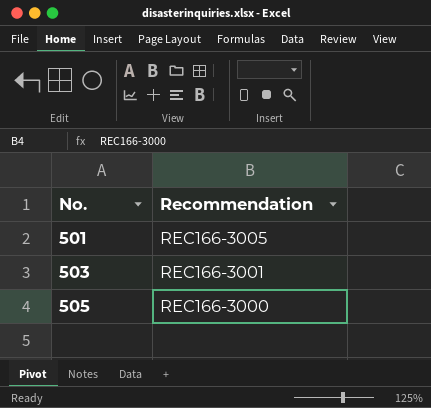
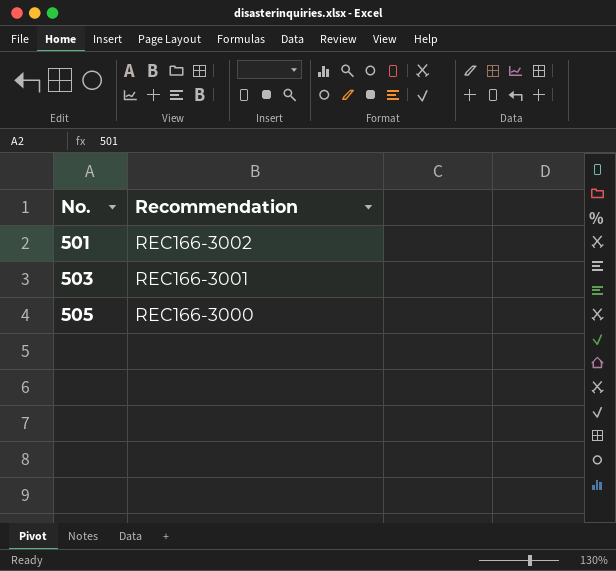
501 | Recommendation: REC166-3005 -> REC166-3002

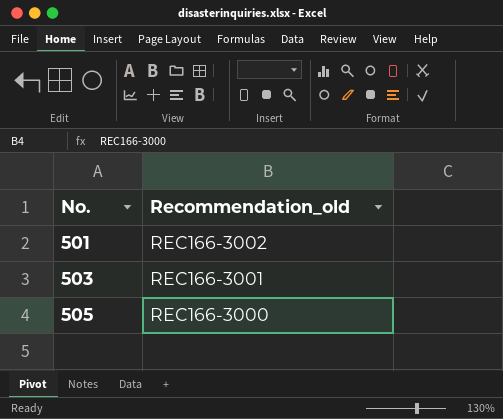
column name: Recommendation -> Recommendation_old

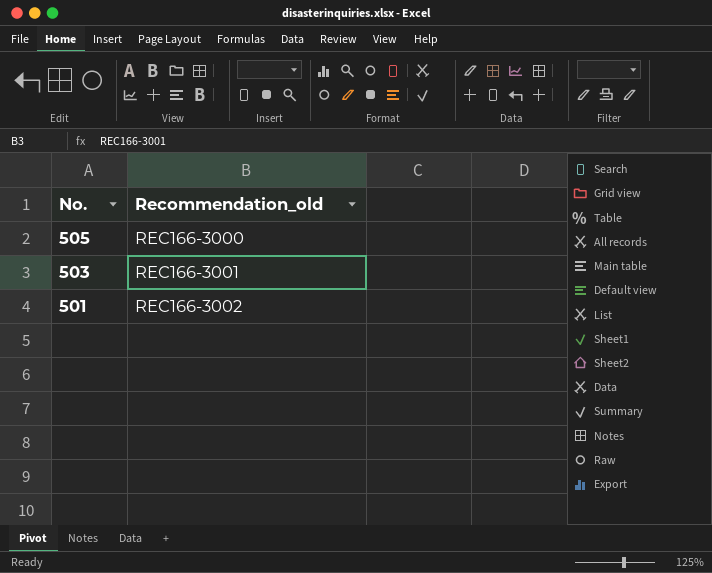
row order: No. ascending -> No. descending

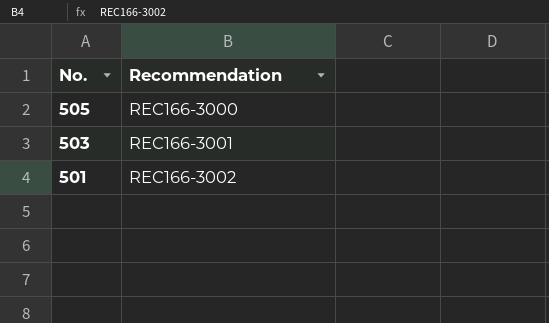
column name: Recommendation_old -> Recommendation

